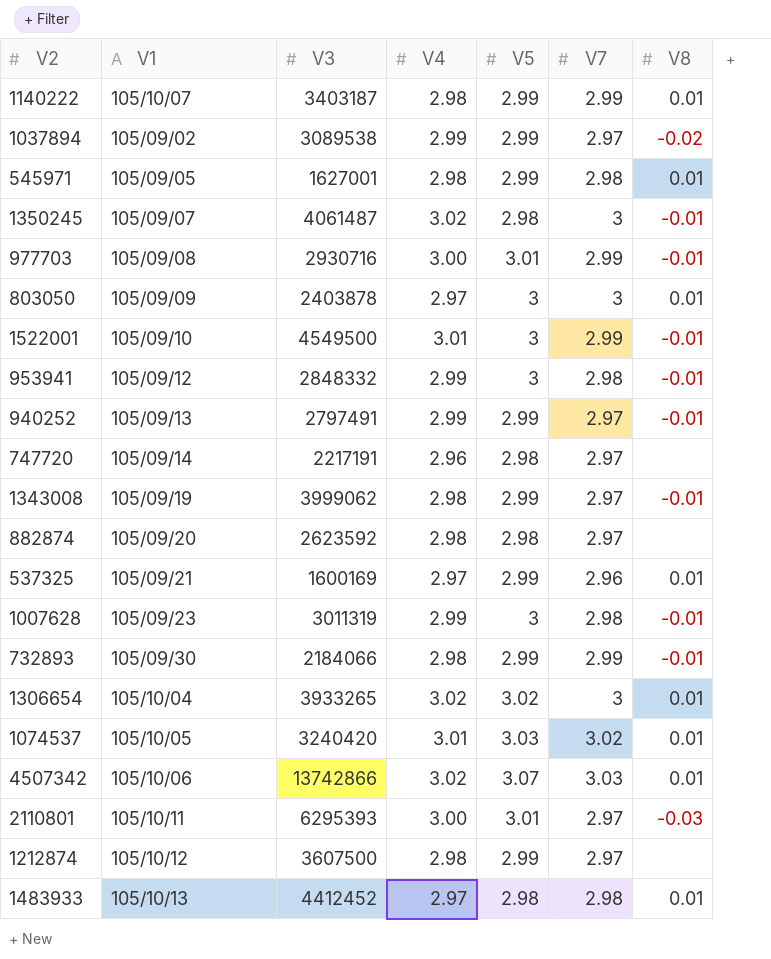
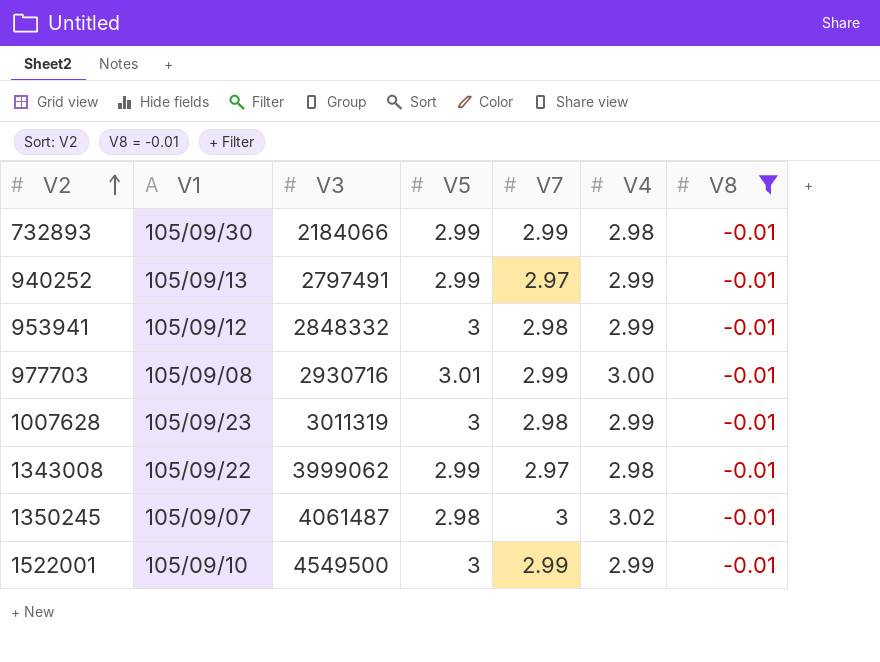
filter: none -> V8 = -0.01
row order: none -> V2 ascending
column V4 | position: 4 -> 6
1343008 | V1: 105/09/19 -> 105/09/22
1522001 | V4: 3.01 -> 2.99

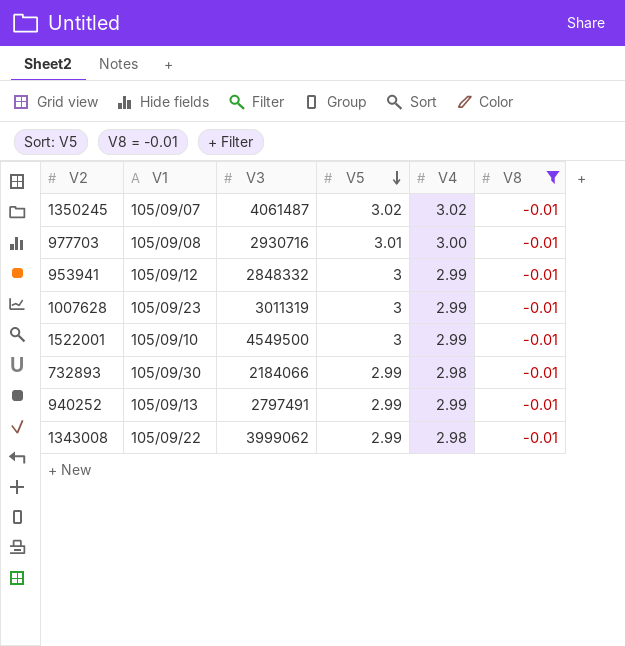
row order: V2 ascending -> V5 descending
column V7 | position: 5 -> none
1350245 | V5: 2.98 -> 3.02

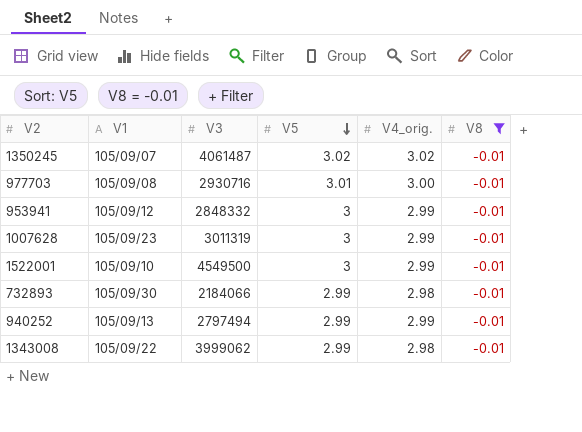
column name: V4 -> V4_orig.
940252 | V3: 2797491 -> 2797494

